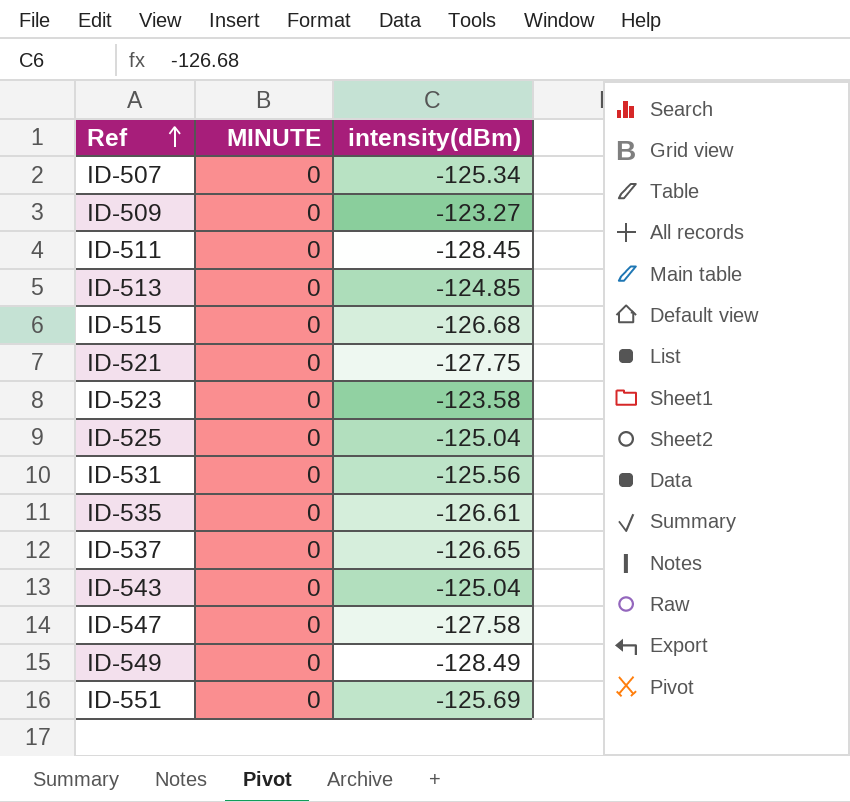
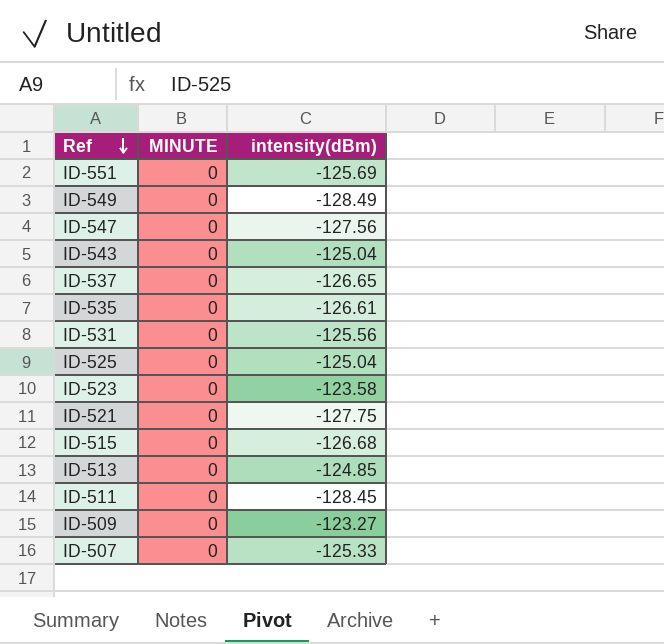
row order: Ref ascending -> Ref descending
ID-547 | intensity(dBm): -127.58 -> -127.56
ID-507 | intensity(dBm): -125.34 -> -125.33

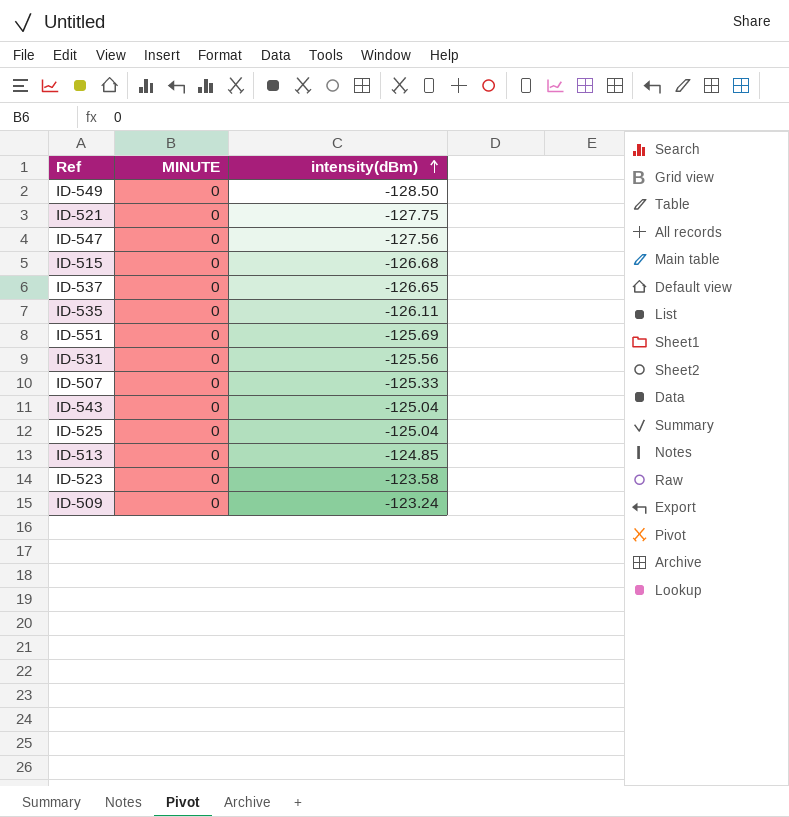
row order: Ref descending -> intensity(dBm) ascending
row ID-511: 0 | -128.45 -> none
ID-549 | intensity(dBm): -128.49 -> -128.50
ID-535 | intensity(dBm): -126.61 -> -126.11
ID-509 | intensity(dBm): -123.27 -> -123.24

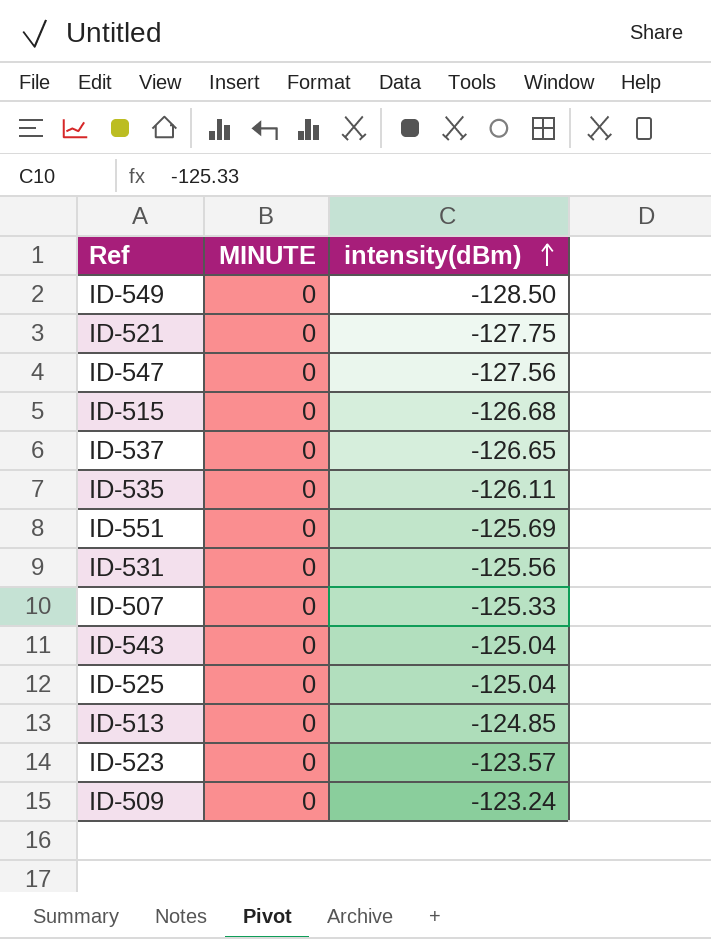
ID-523 | intensity(dBm): -123.58 -> -123.57

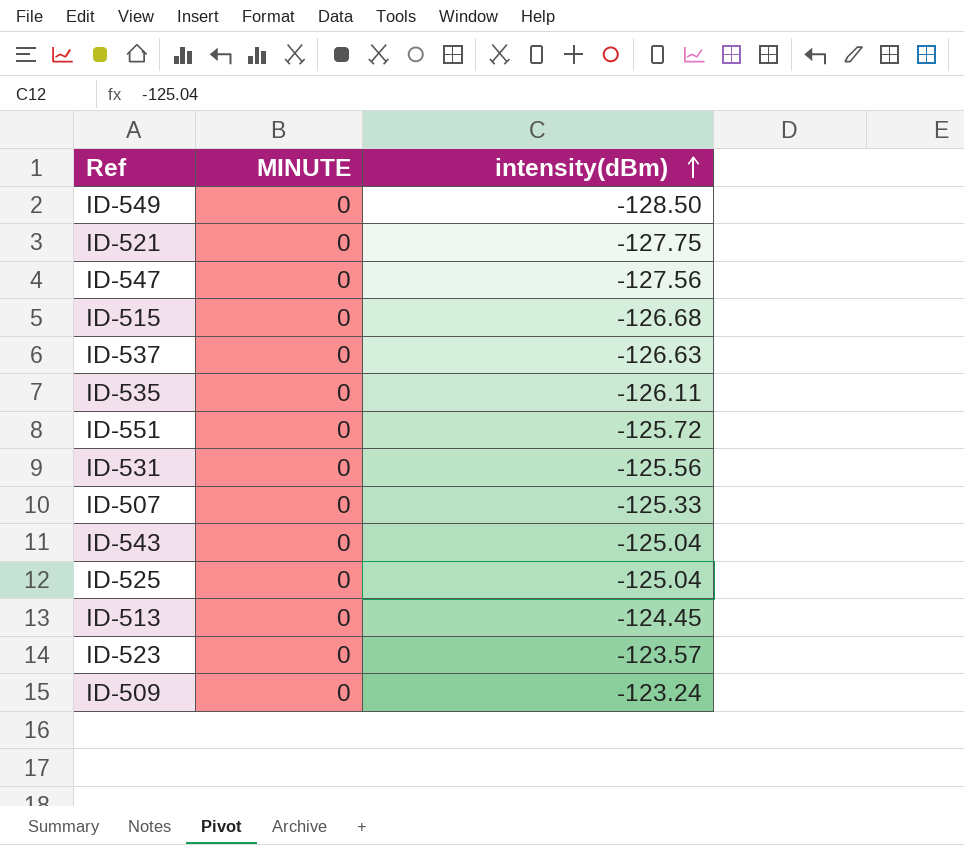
ID-537 | intensity(dBm): -126.65 -> -126.63
ID-551 | intensity(dBm): -125.69 -> -125.72
ID-513 | intensity(dBm): -124.85 -> -124.45

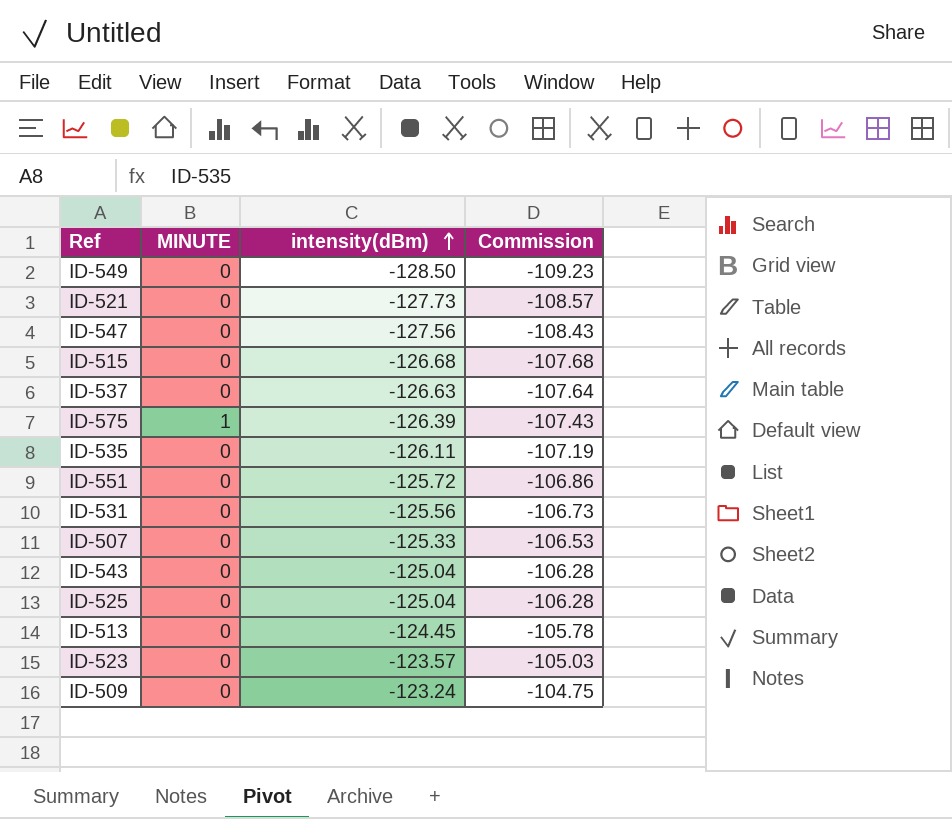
column Commission | formula: none -> [intensity(dBm)] * 0.85
ID-521 | intensity(dBm): -127.75 -> -127.73
row ID-575: none -> 1 | -126.39 | -107.43

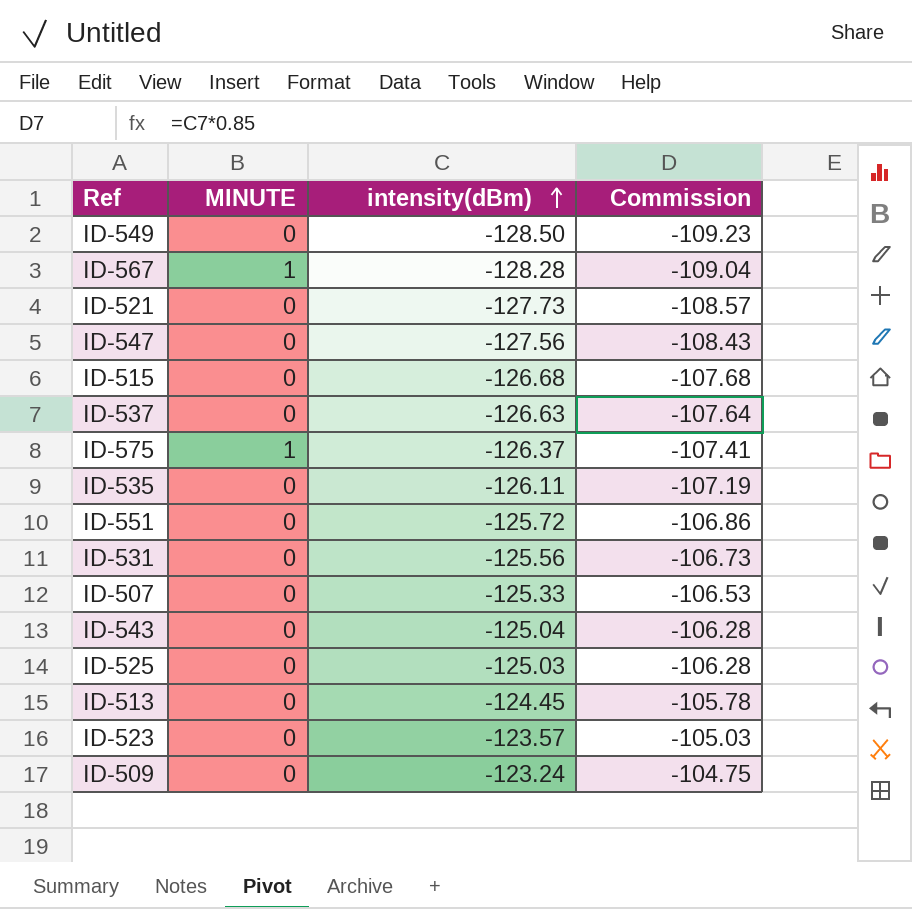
row ID-567: none -> 1 | -128.28 | -109.04
ID-575 | intensity(dBm): -126.39 -> -126.37
ID-575 | Commission: -107.43 -> -107.41
ID-525 | intensity(dBm): -125.04 -> -125.03

